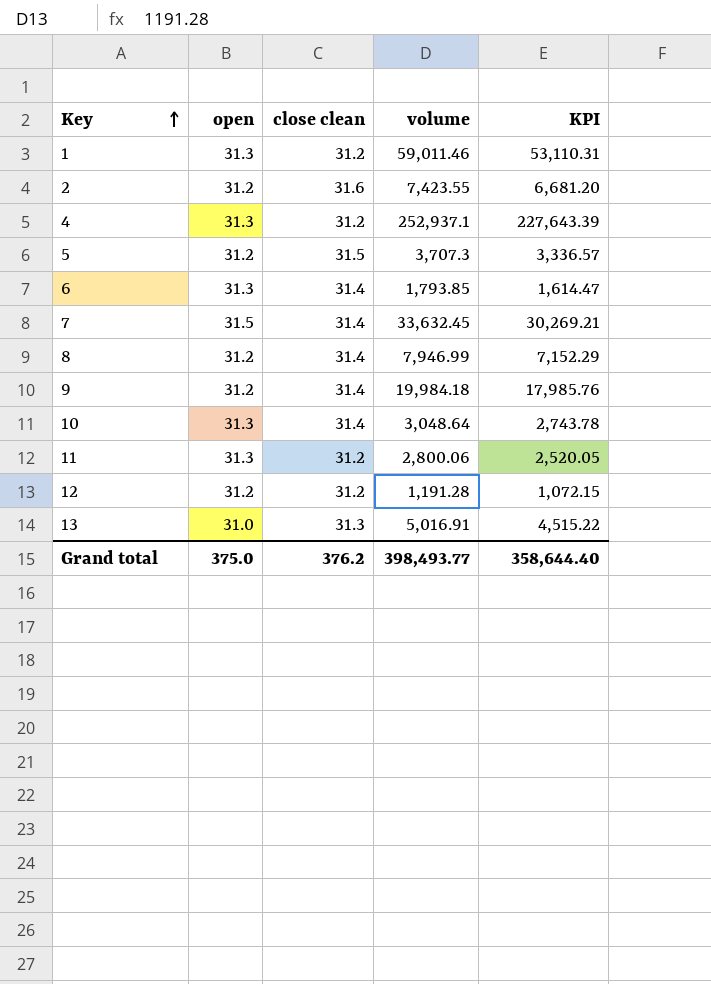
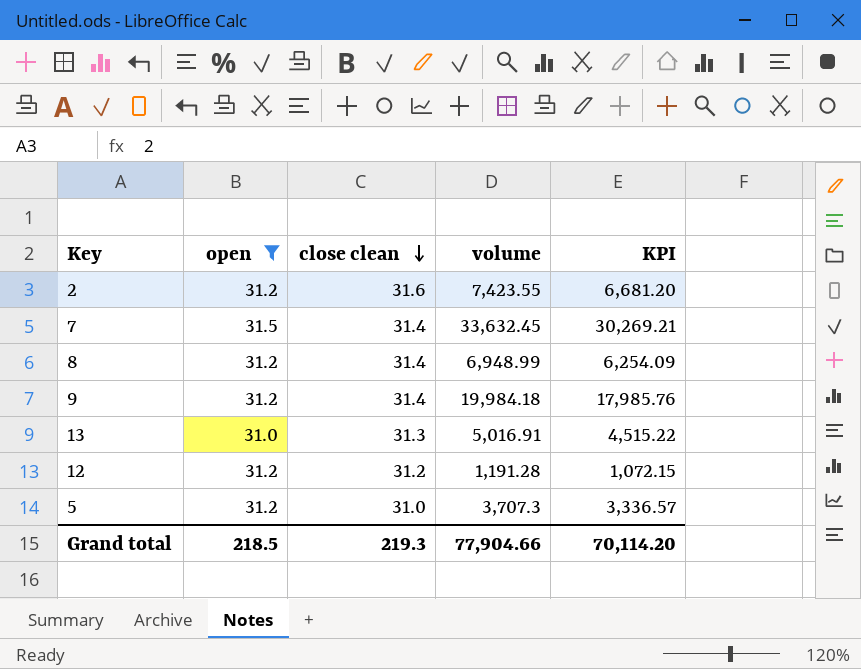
filter: none -> open != 31.3
row order: Key ascending -> close clean descending
8 | volume: 7,946.99 -> 6,948.99
8 | KPI: 7,152.29 -> 6,254.09
5 | close clean: 31.5 -> 31.0
Grand total | open: 375.0 -> 218.5
Grand total | close clean: 376.2 -> 219.3
Grand total | volume: 398,493.77 -> 77,904.66
Grand total | KPI: 358,644.40 -> 70,114.20

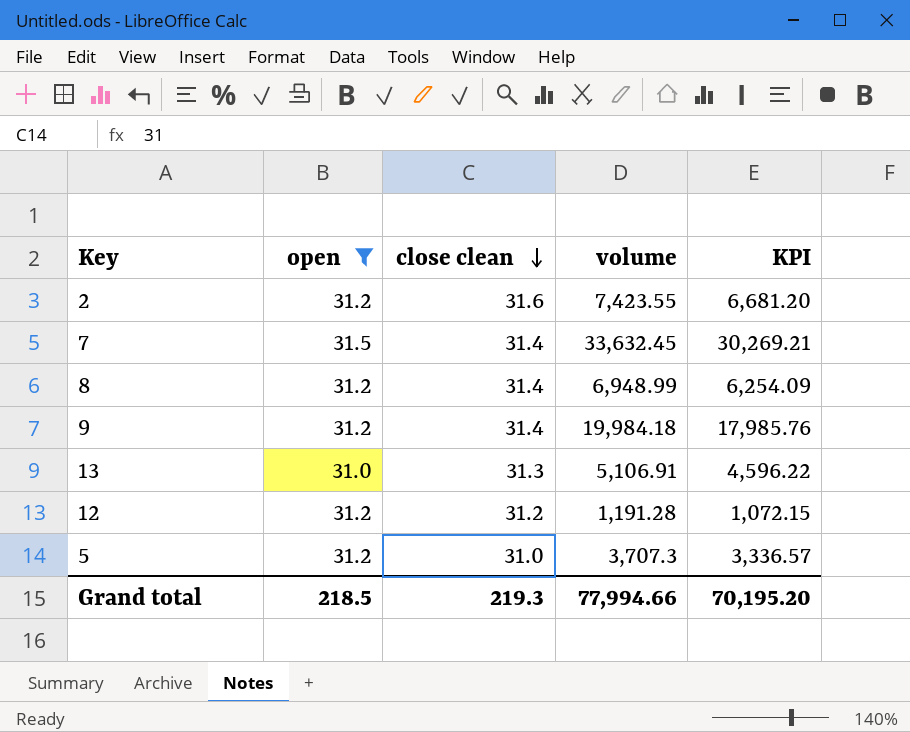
13 | volume: 5,016.91 -> 5,106.91
13 | KPI: 4,515.22 -> 4,596.22
Grand total | volume: 77,904.66 -> 77,994.66
Grand total | KPI: 70,114.20 -> 70,195.20

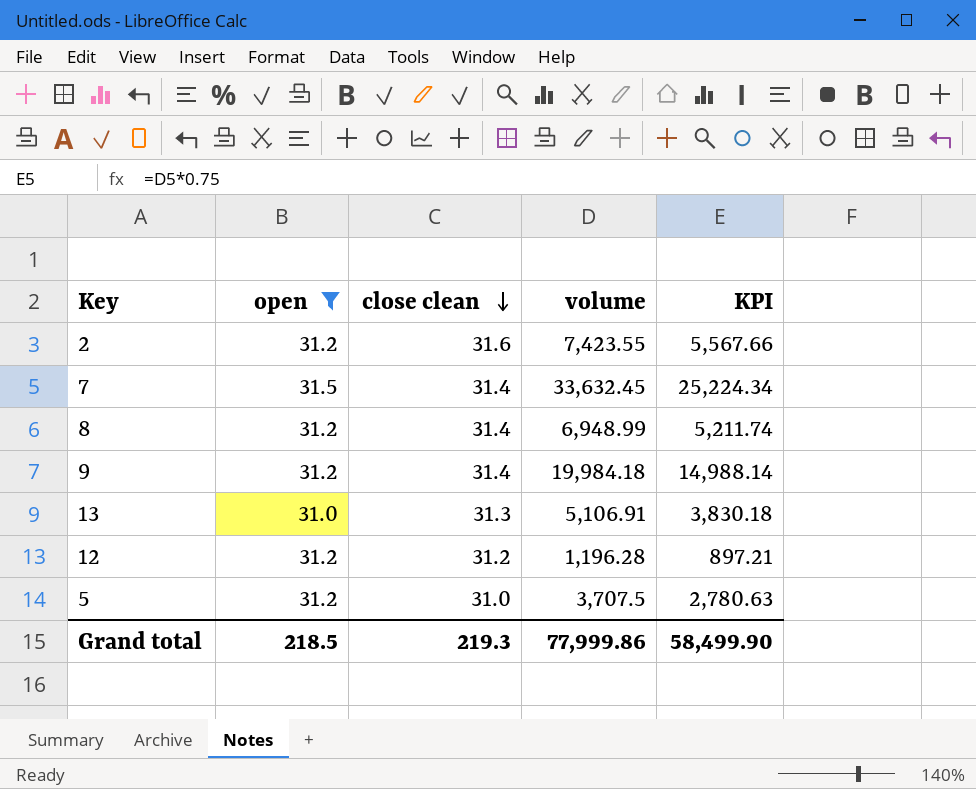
column KPI | formula: [volume] * 0.9 -> [volume] * 0.75
12 | volume: 1,191.28 -> 1,196.28
5 | volume: 3,707.3 -> 3,707.5
Grand total | volume: 77,994.66 -> 77,999.86
Grand total | KPI: 70,195.20 -> 58,499.90

